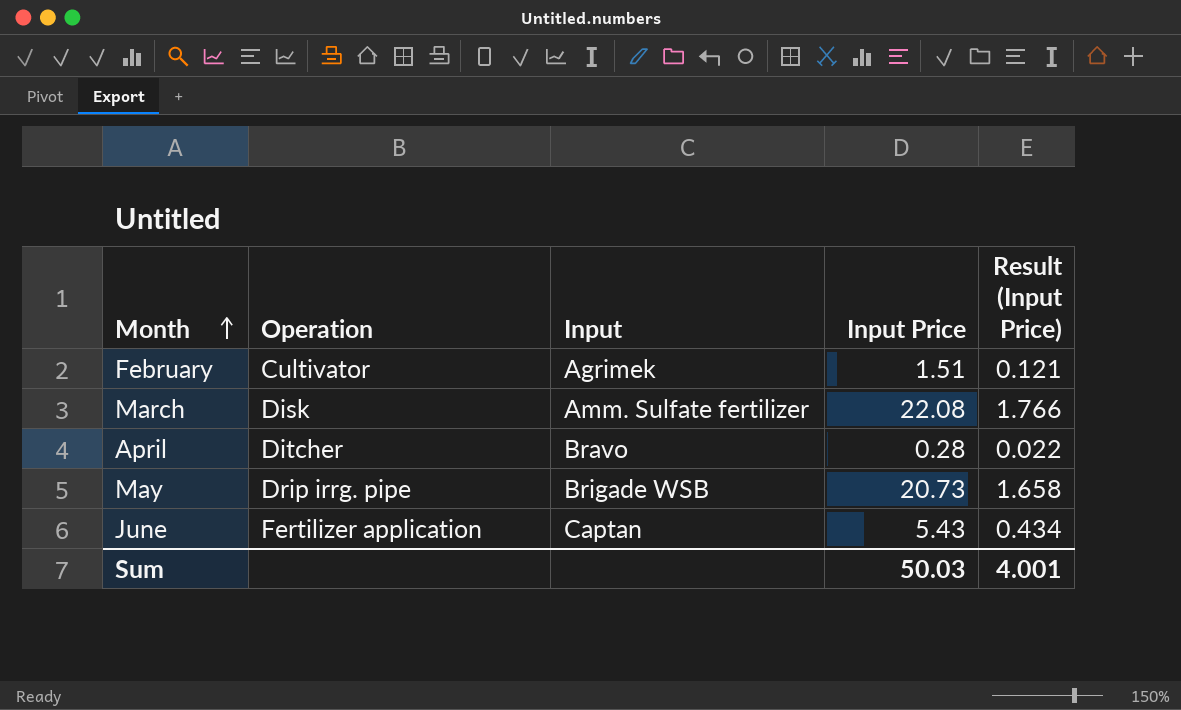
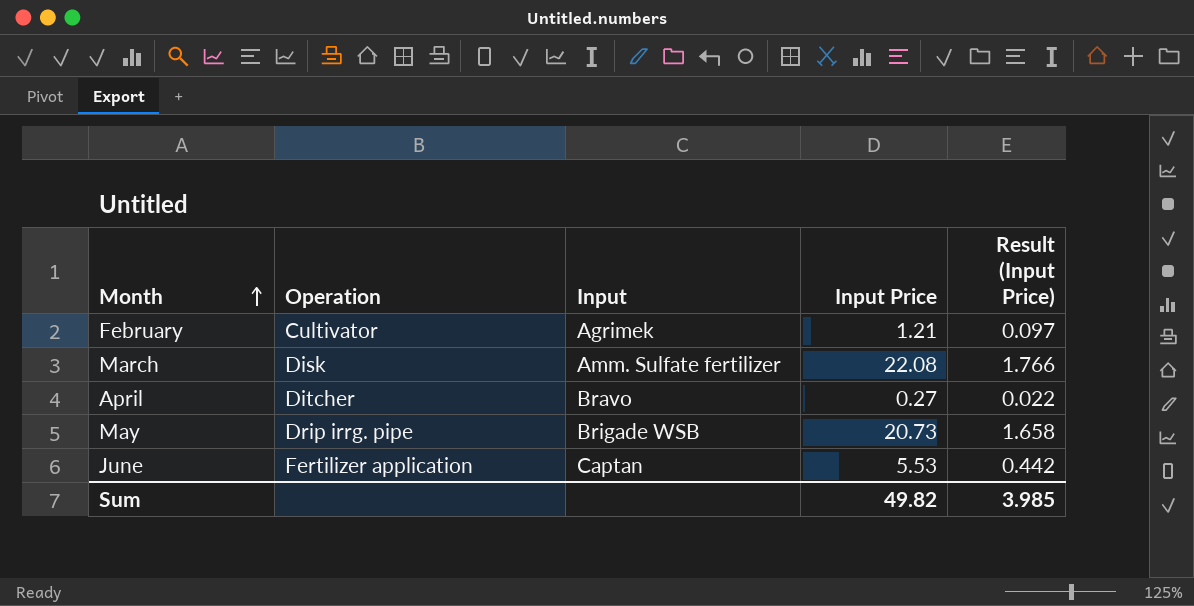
February | Input Price: 1.51 -> 1.21
February | Result (Input Price): 0.121 -> 0.097
April | Input Price: 0.28 -> 0.27
June | Input Price: 5.43 -> 5.53
June | Result (Input Price): 0.434 -> 0.442
Sum | Input Price: 50.03 -> 49.82
Sum | Result (Input Price): 4.001 -> 3.985

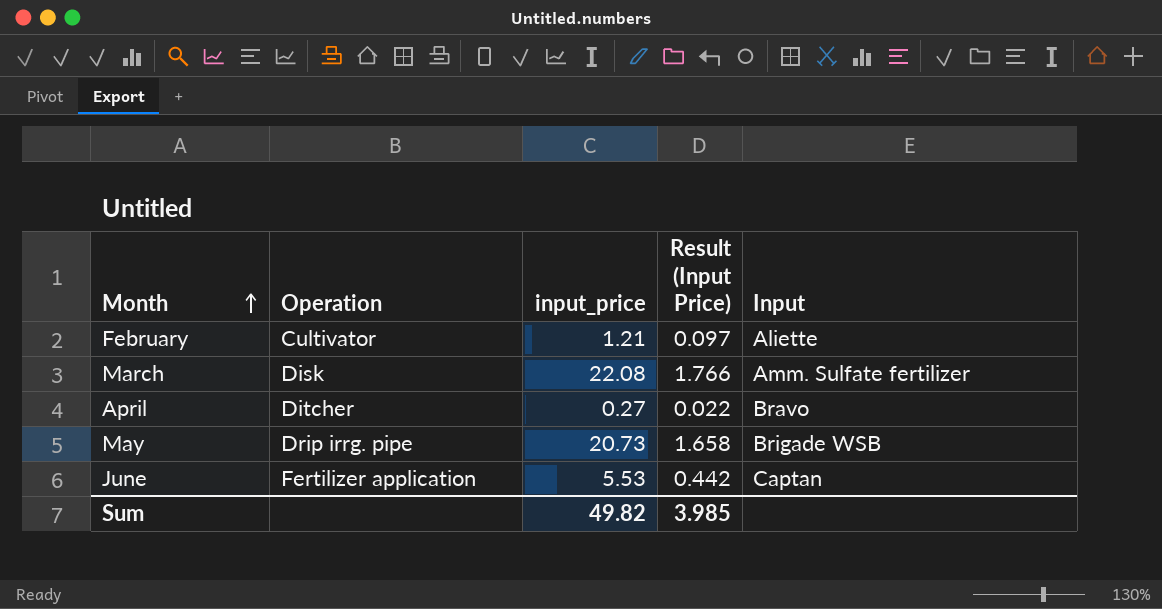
column name: Input Price -> input_price
column Input | position: 3 -> 5
February | Input: Agrimek -> Aliette

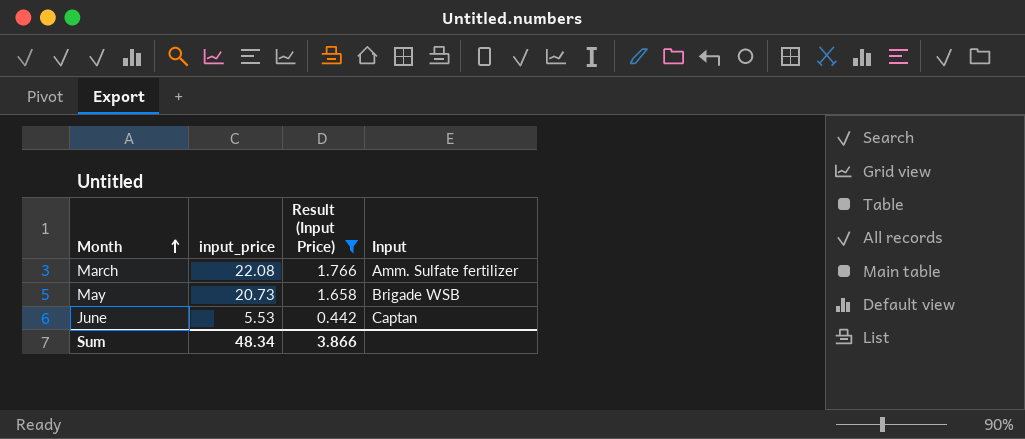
filter: none -> Result (Input Price) >= 0.442
column Operation | position: 2 -> none
Sum | input_price: 49.82 -> 48.34
Sum | Result (Input Price): 3.985 -> 3.866

